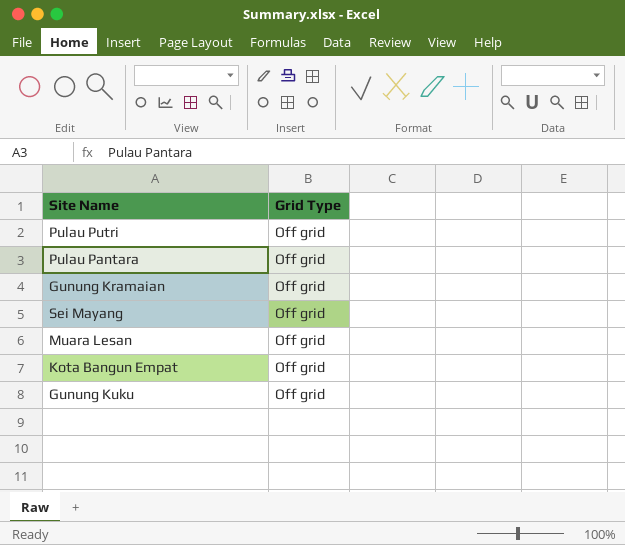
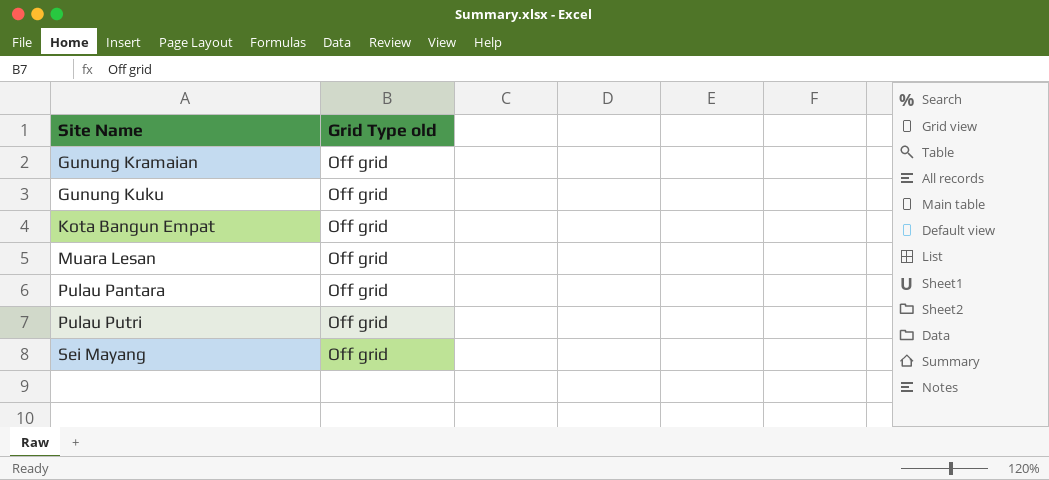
row order: none -> Site Name ascending
column name: Grid Type -> Grid Type old

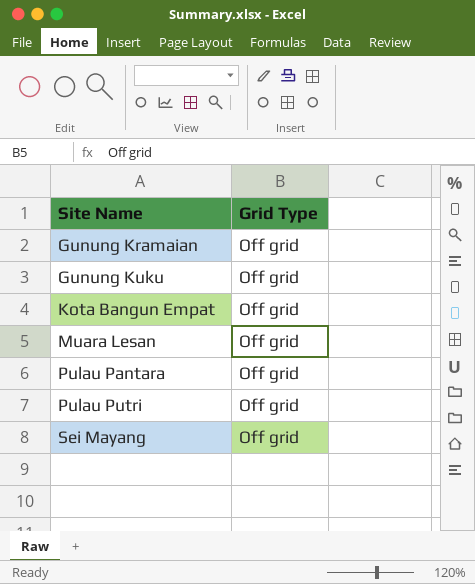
column name: Grid Type old -> Grid Type

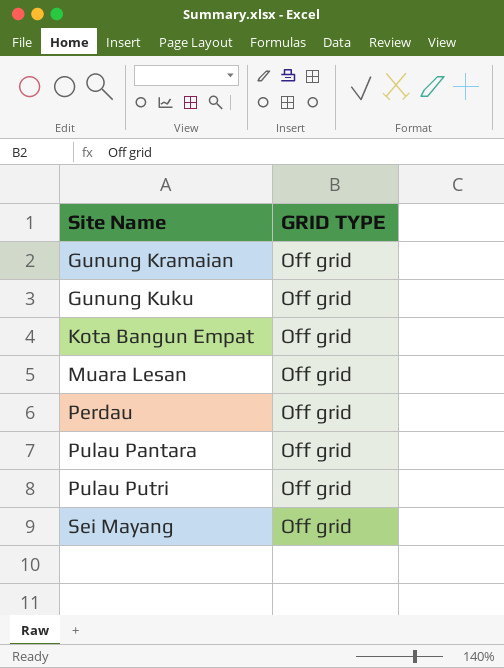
column name: Grid Type -> GRID TYPE
row Perdau: none -> Off grid

